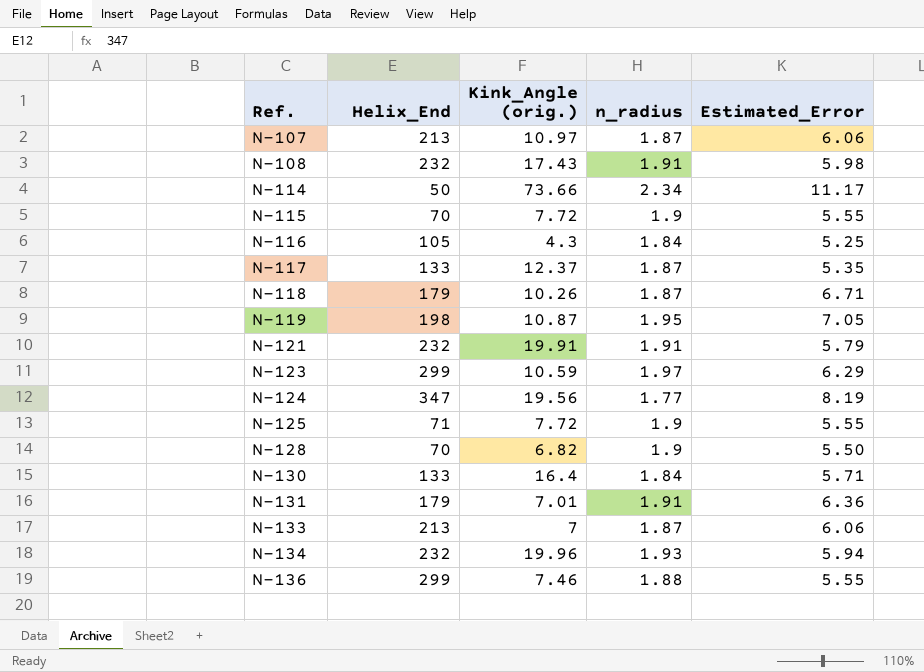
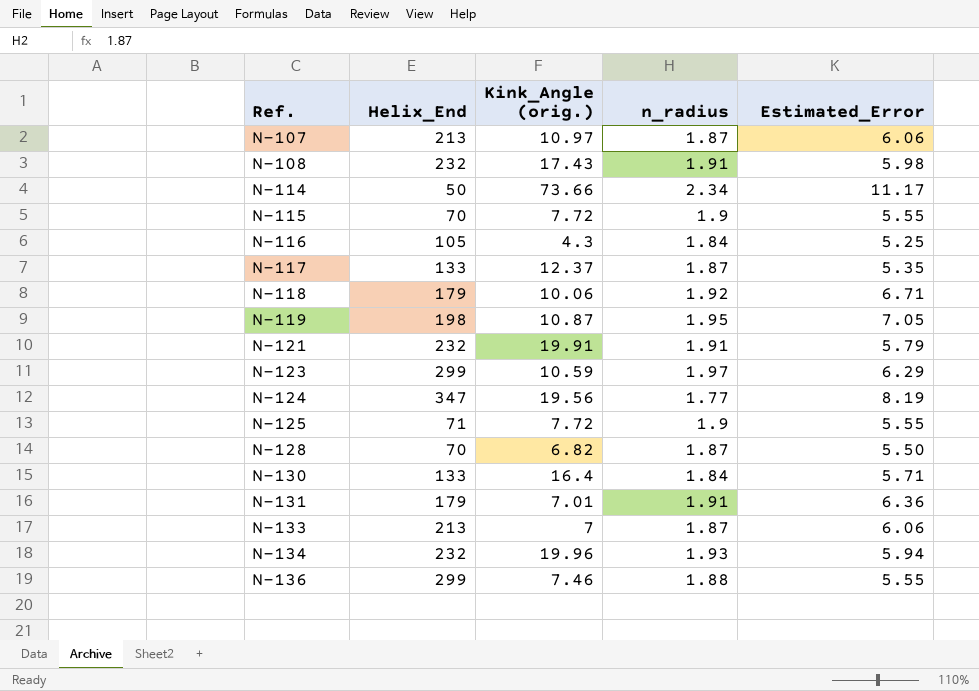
N-118 | Kink_Angle (orig.): 10.26 -> 10.06
N-118 | n_radius: 1.87 -> 1.92
N-128 | n_radius: 1.9 -> 1.87

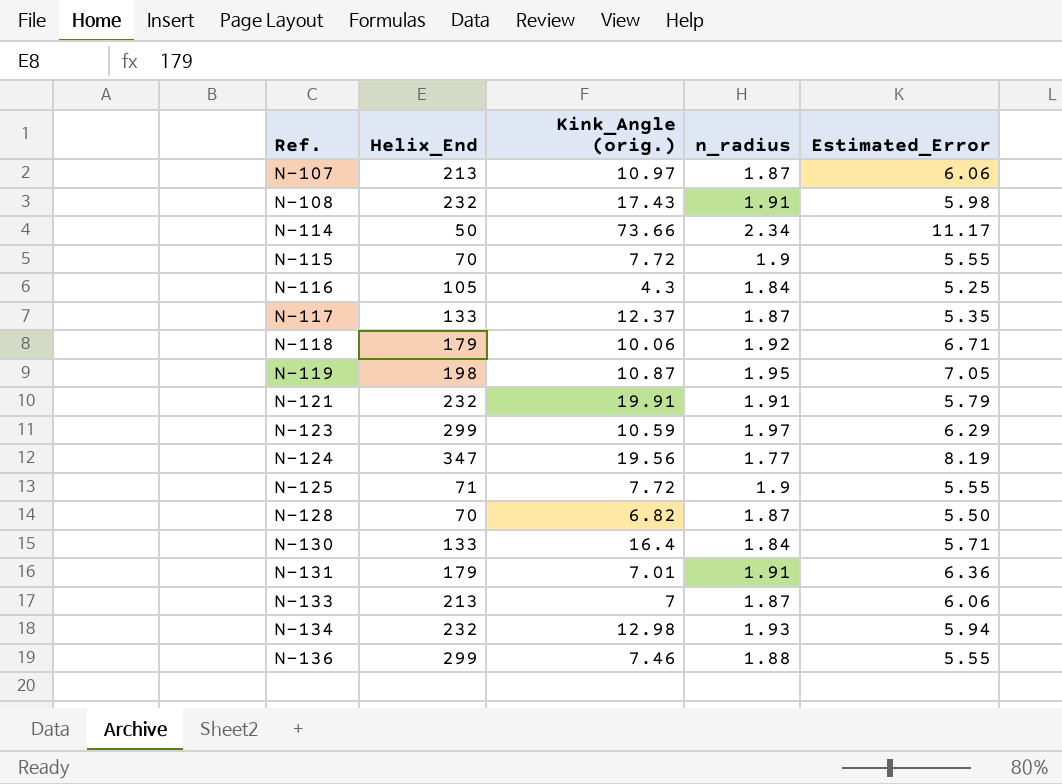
N-134 | Kink_Angle (orig.): 19.96 -> 12.98

